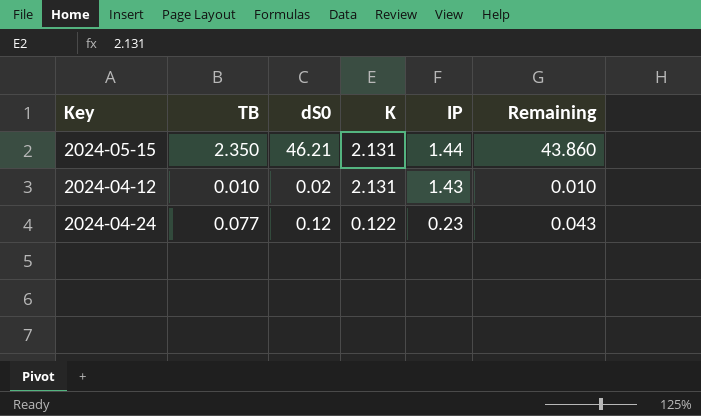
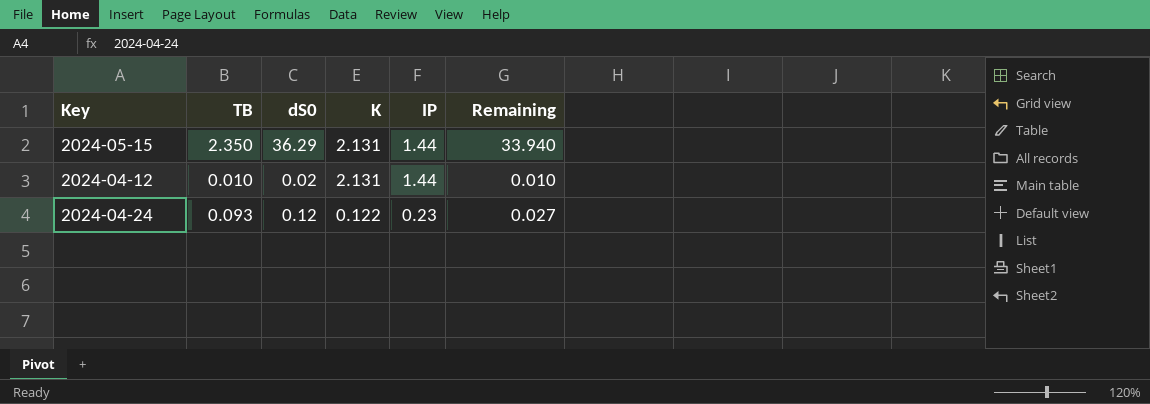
2024-05-15 | dS0: 46.21 -> 36.29
2024-05-15 | Remaining: 43.860 -> 33.940
2024-04-12 | IP: 1.43 -> 1.44
2024-04-24 | TB: 0.077 -> 0.093
2024-04-24 | Remaining: 0.043 -> 0.027

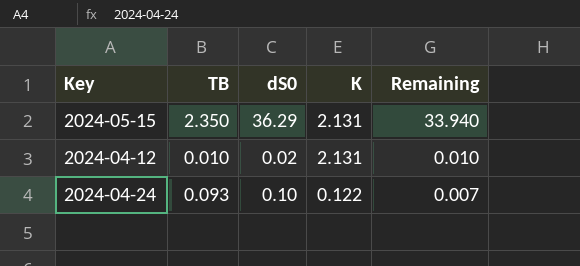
column IP | position: 5 -> none
2024-04-24 | dS0: 0.12 -> 0.10
2024-04-24 | Remaining: 0.027 -> 0.007

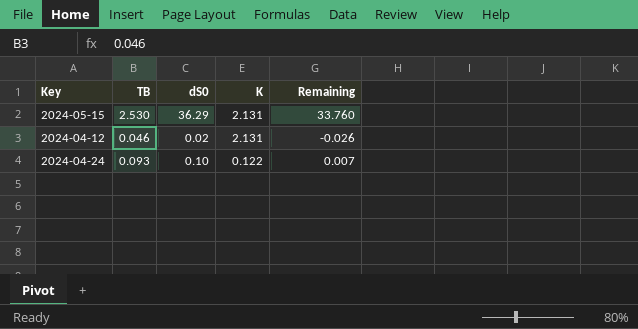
2024-05-15 | TB: 2.350 -> 2.530
2024-05-15 | Remaining: 33.940 -> 33.760
2024-04-12 | TB: 0.010 -> 0.046
2024-04-12 | Remaining: 0.010 -> -0.026

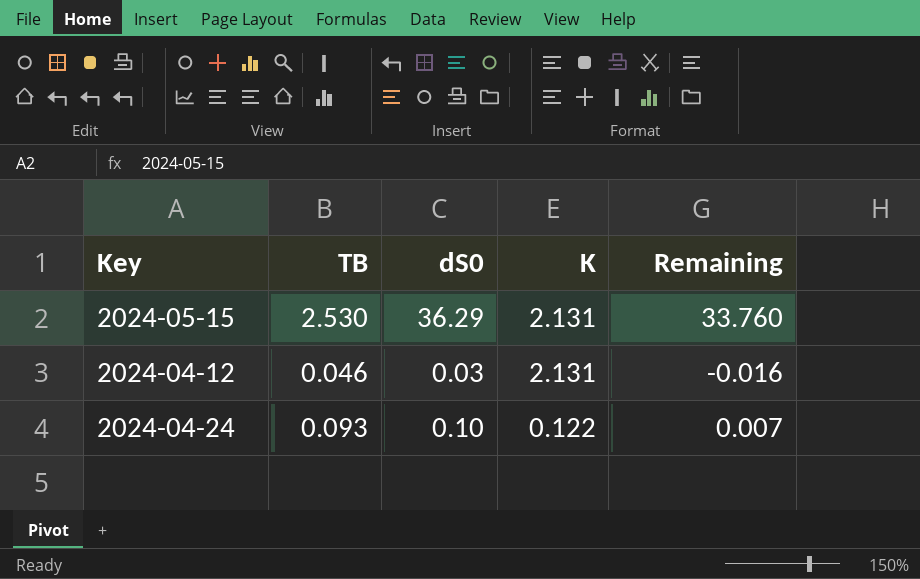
2024-04-12 | dS0: 0.02 -> 0.03
2024-04-12 | Remaining: -0.026 -> -0.016

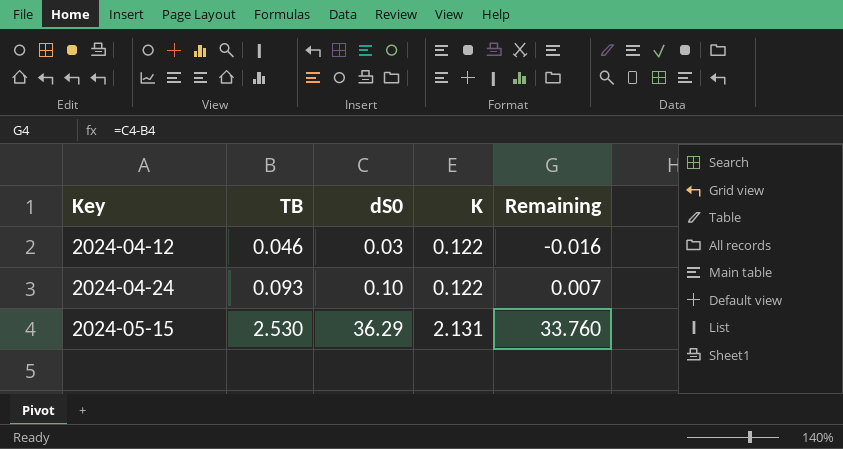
row order: K descending -> Key ascending
2024-04-12 | K: 2.131 -> 0.122

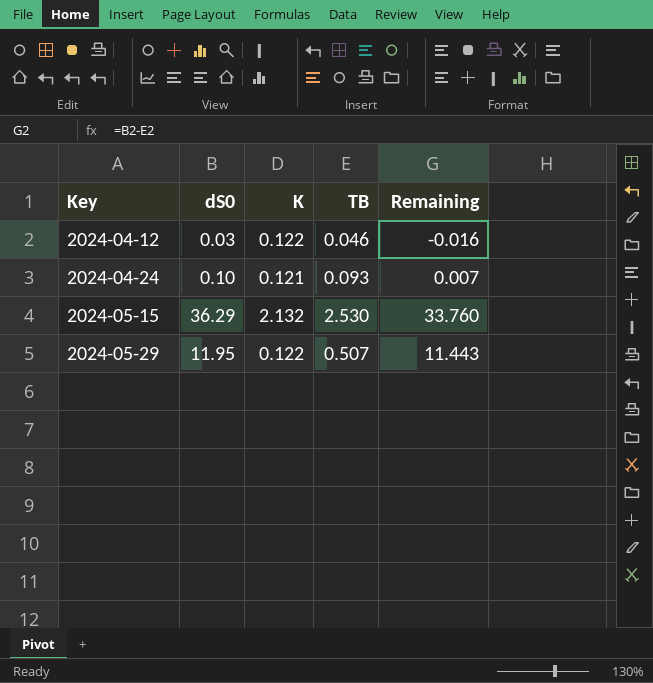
column TB | position: 2 -> 4
2024-04-24 | K: 0.122 -> 0.121
2024-05-15 | K: 2.131 -> 2.132
row 2024-05-29: none -> 11.95 | 0.122 | 0.507 | 11.443

